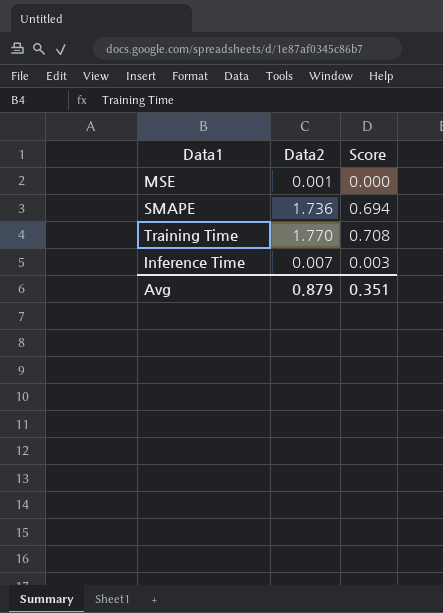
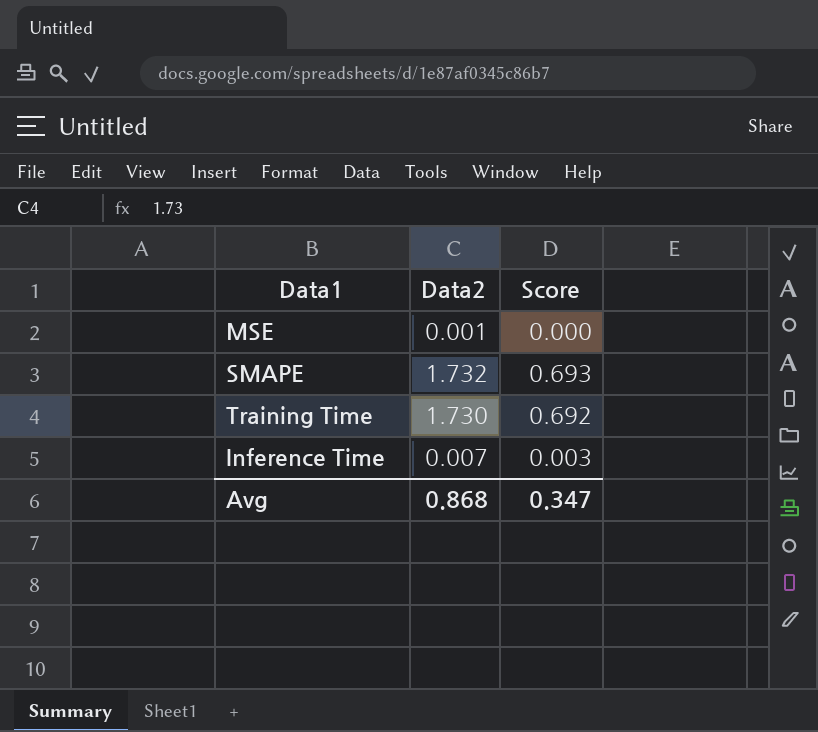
SMAPE | Data2: 1.736 -> 1.732
SMAPE | Score: 0.694 -> 0.693
Training Time | Data2: 1.770 -> 1.730
Training Time | Score: 0.708 -> 0.692
Avg | Data2: 0.879 -> 0.868
Avg | Score: 0.351 -> 0.347

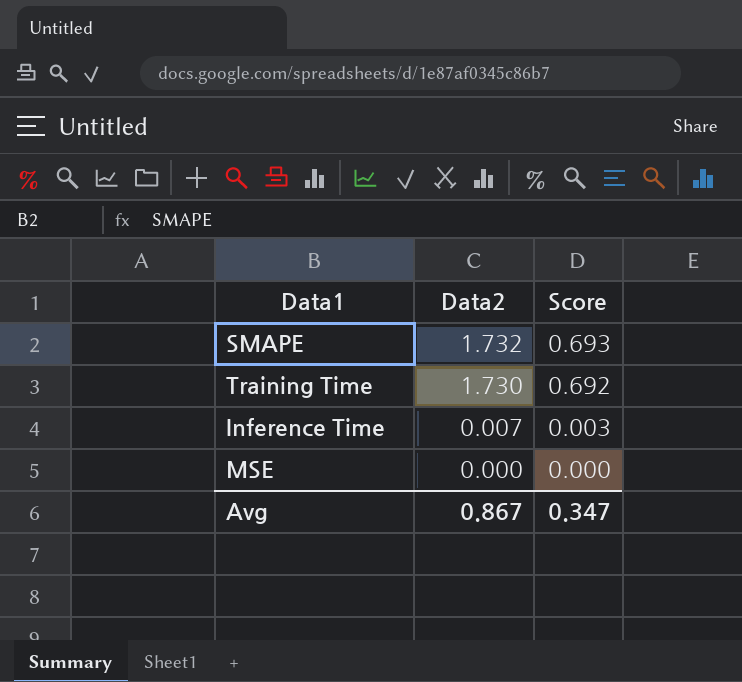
row order: none -> Data2 descending
MSE | Data2: 0.001 -> 0.000
Avg | Data2: 0.868 -> 0.867

